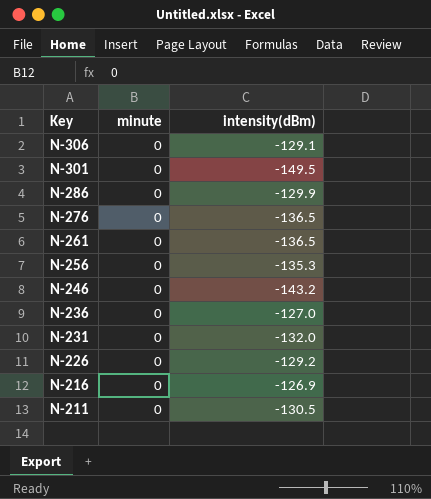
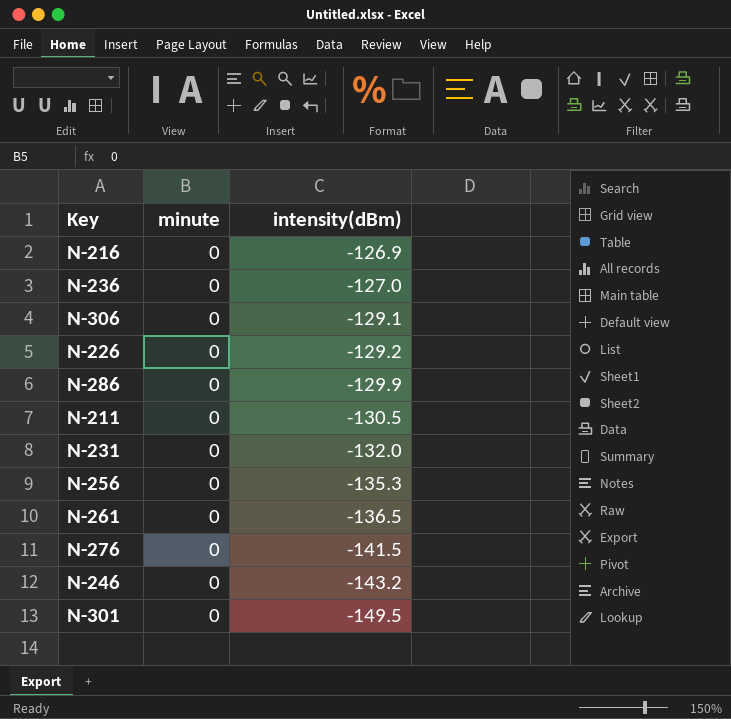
row order: Key descending -> intensity(dBm) descending
N-276 | intensity(dBm): -136.5 -> -141.5

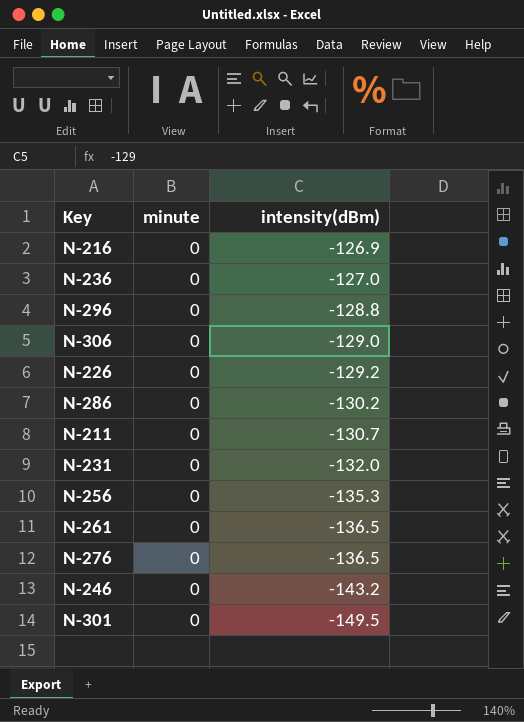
row N-296: none -> 0 | -128.8
N-306 | intensity(dBm): -129.1 -> -129.0
N-286 | intensity(dBm): -129.9 -> -130.2
N-211 | intensity(dBm): -130.5 -> -130.7
N-276 | intensity(dBm): -141.5 -> -136.5

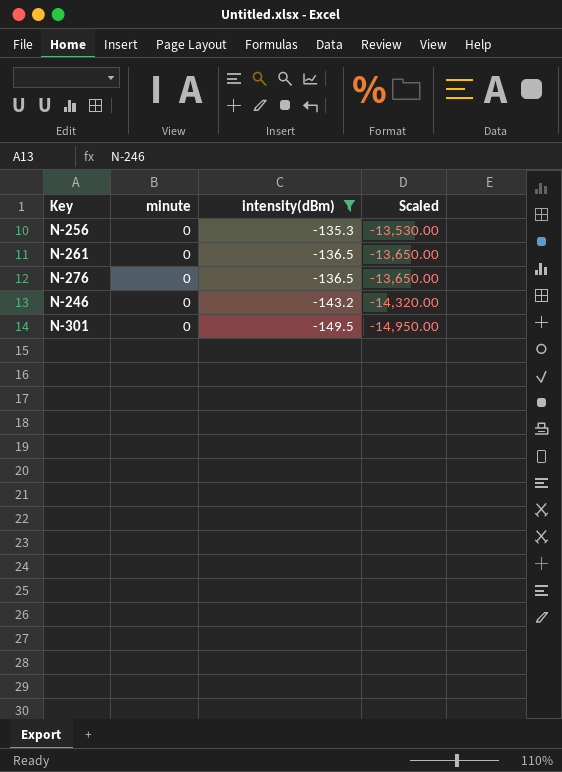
filter: none -> intensity(dBm) <= -135.3
column Scaled | formula: none -> [intensity(dBm)] * 100

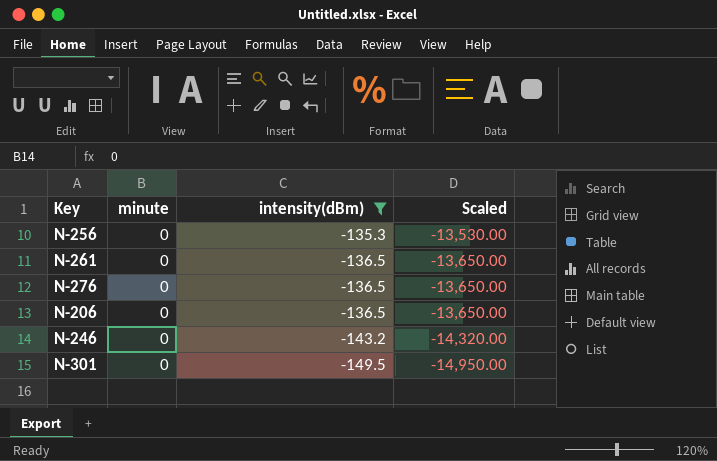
row N-206: none -> 0 | -136.5 | -13,650.00

